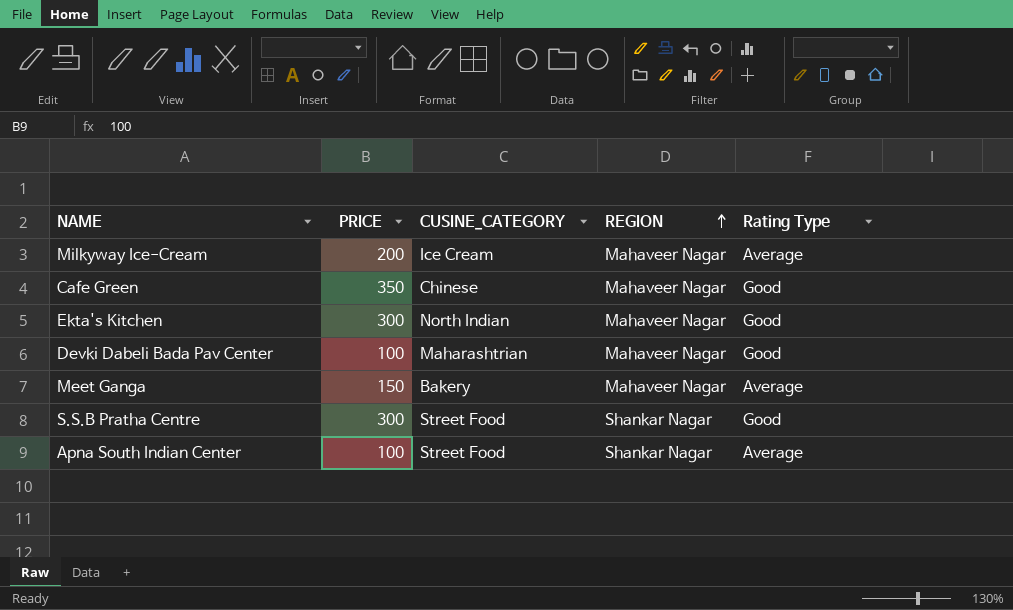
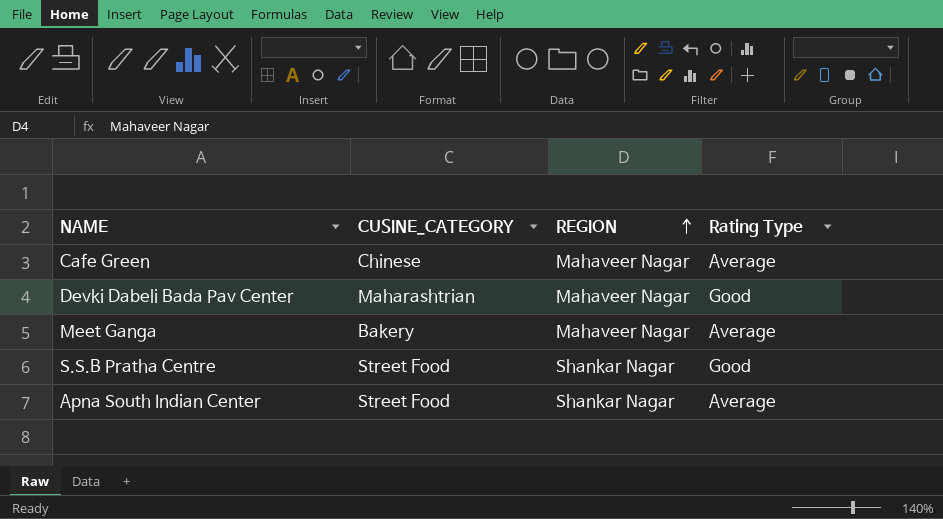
column PRICE | position: 2 -> none
row Milkyway Ice-Cream: 200 | Ice Cream | Mahaveer Nagar | Average -> none
row Ekta's Kitchen: 300 | North Indian | Mahaveer Nagar | Good -> none
Cafe Green | Rating Type: Good -> Average

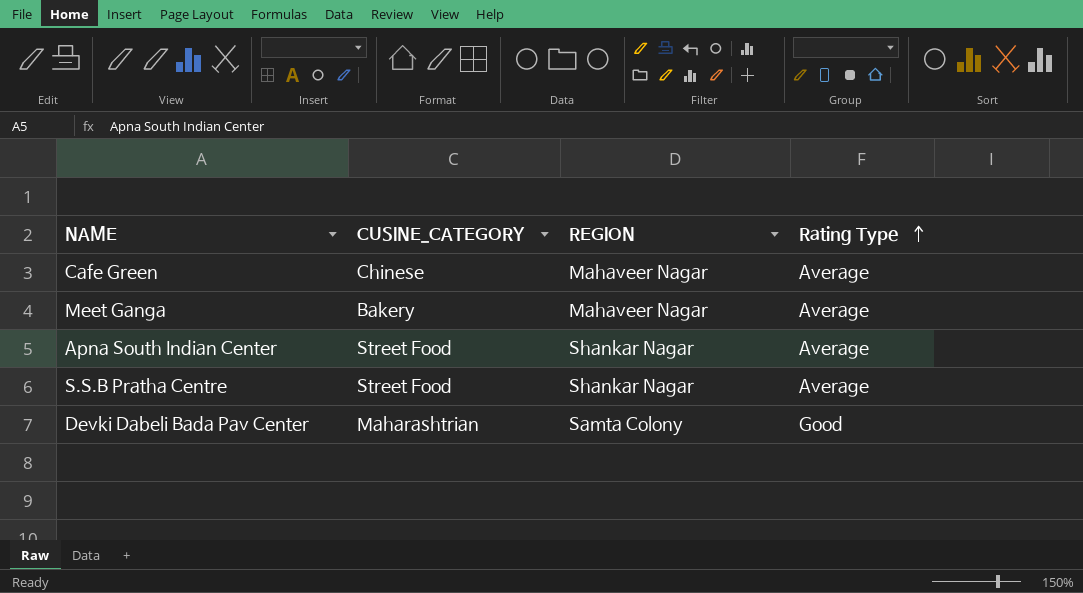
row order: REGION ascending -> Rating Type ascending
S.S.B Pratha Centre | Rating Type: Good -> Average
Devki Dabeli Bada Pav Center | REGION: Mahaveer Nagar -> Samta Colony

